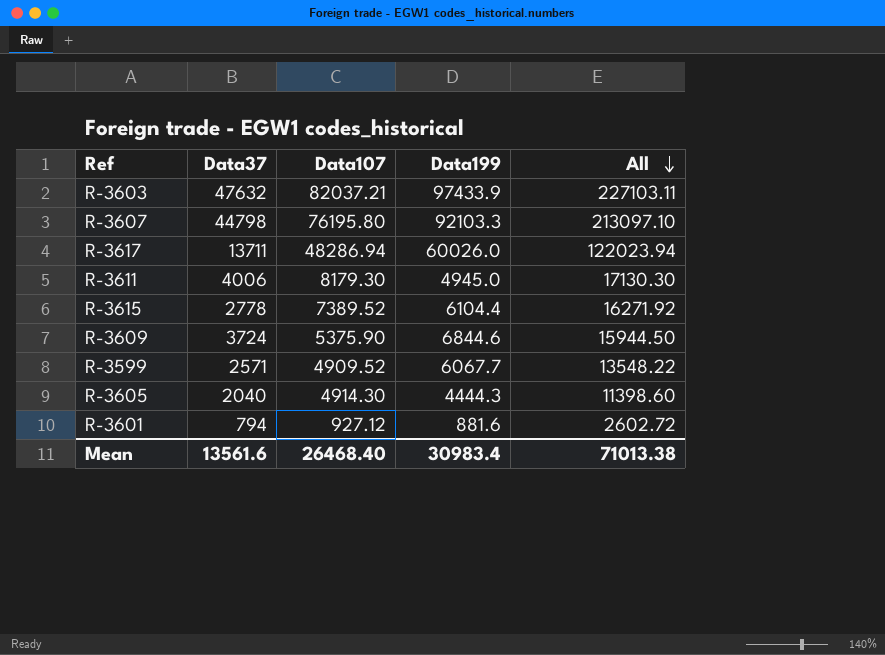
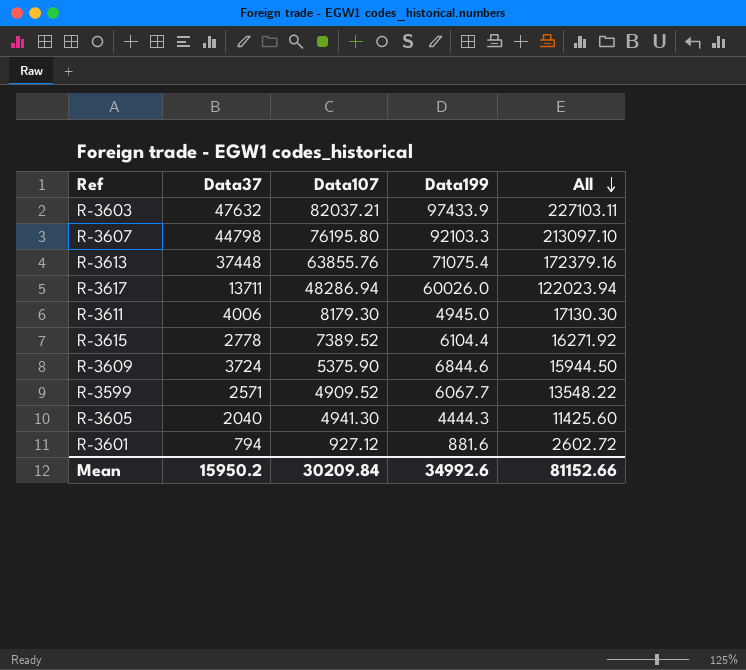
row R-3613: none -> 37448 | 63855.76 | 71075.4 | 172379.16
R-3605 | Data107: 4914.30 -> 4941.30
R-3605 | All: 11398.60 -> 11425.60
Mean | Data37: 13561.6 -> 15950.2
Mean | Data107: 26468.40 -> 30209.84
Mean | Data199: 30983.4 -> 34992.6
Mean | All: 71013.38 -> 81152.66

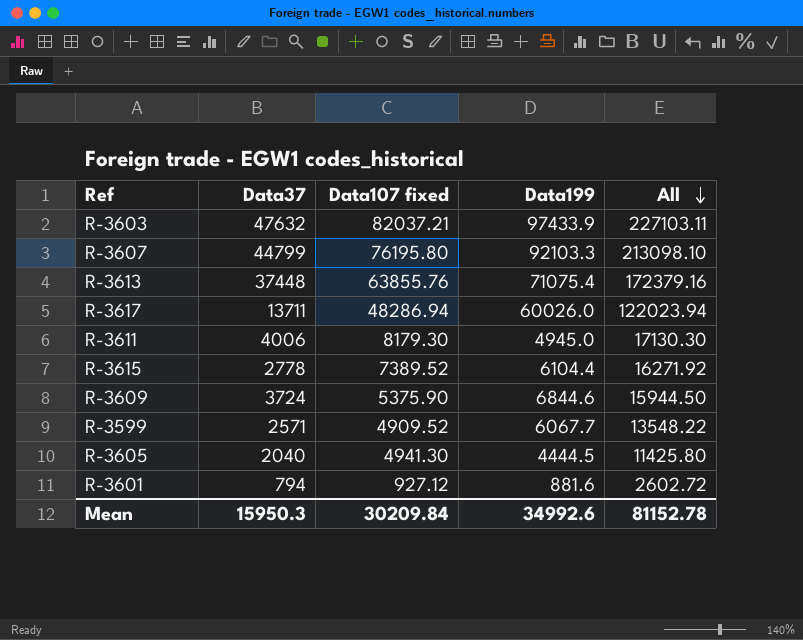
column name: Data107 -> Data107 fixed
R-3607 | Data37: 44798 -> 44799
R-3607 | All: 213097.10 -> 213098.10
R-3605 | Data199: 4444.3 -> 4444.5
R-3605 | All: 11425.60 -> 11425.80
Mean | Data37: 15950.2 -> 15950.3
Mean | All: 81152.66 -> 81152.78

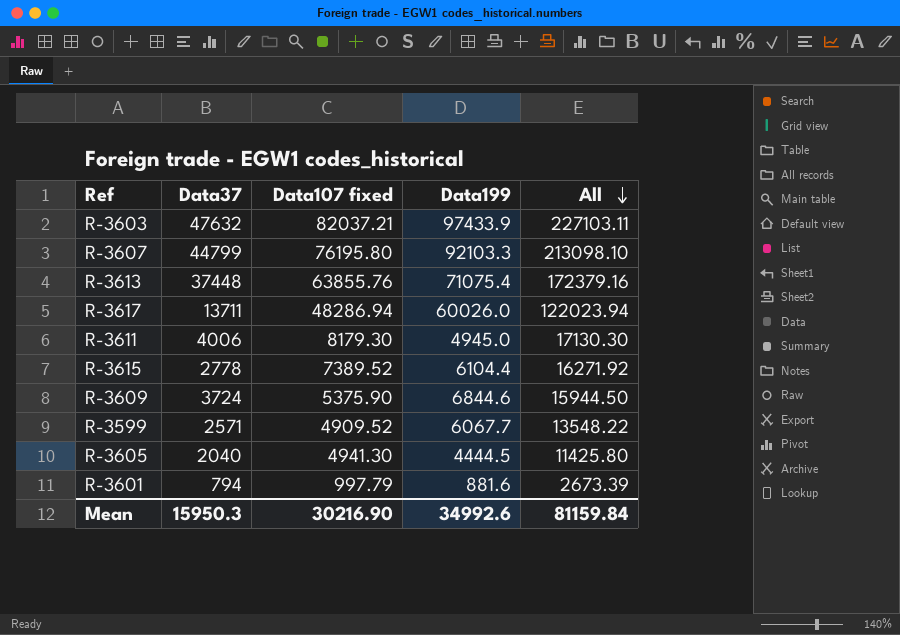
R-3601 | Data107 fixed: 927.12 -> 997.79
R-3601 | All: 2602.72 -> 2673.39
Mean | Data107 fixed: 30209.84 -> 30216.90
Mean | All: 81152.78 -> 81159.84

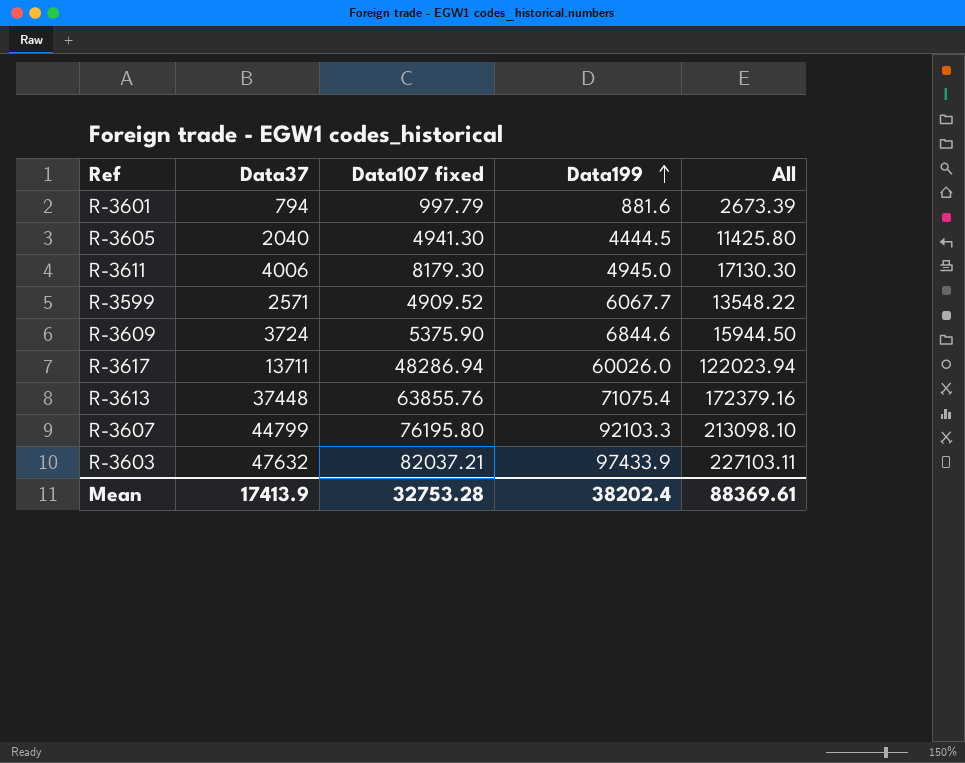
row order: All descending -> Data199 ascending
row R-3615: 2778 | 7389.52 | 6104.4 | 16271.92 -> none
Mean | Data37: 15950.3 -> 17413.9
Mean | Data107 fixed: 30216.90 -> 32753.28
Mean | Data199: 34992.6 -> 38202.4
Mean | All: 81159.84 -> 88369.61

